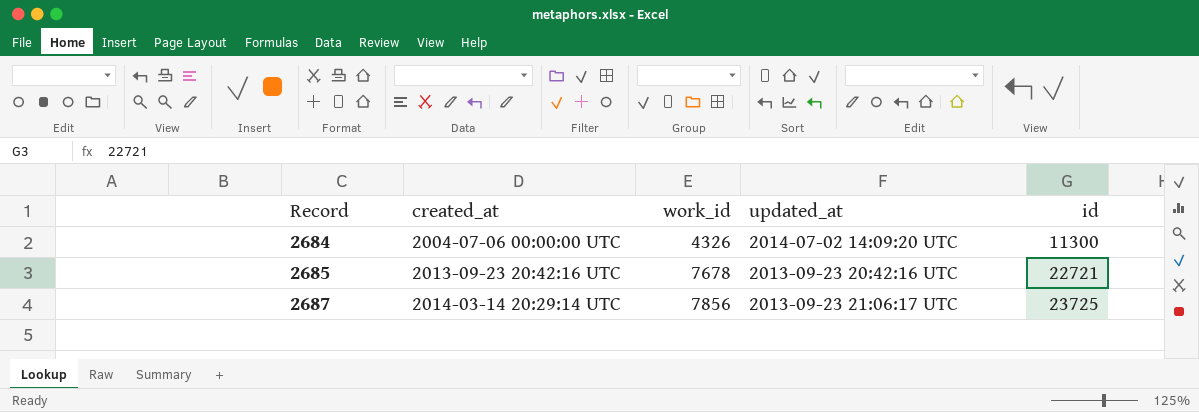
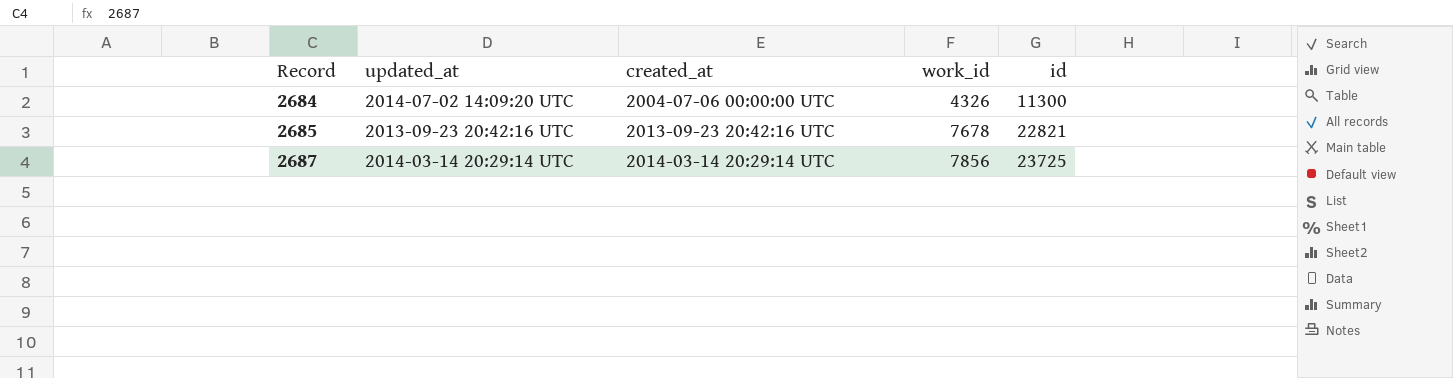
column updated_at | position: 4 -> 2
2685 | id: 22721 -> 22821
2687 | updated_at: 2013-09-23 21:06:17 UTC -> 2014-03-14 20:29:14 UTC

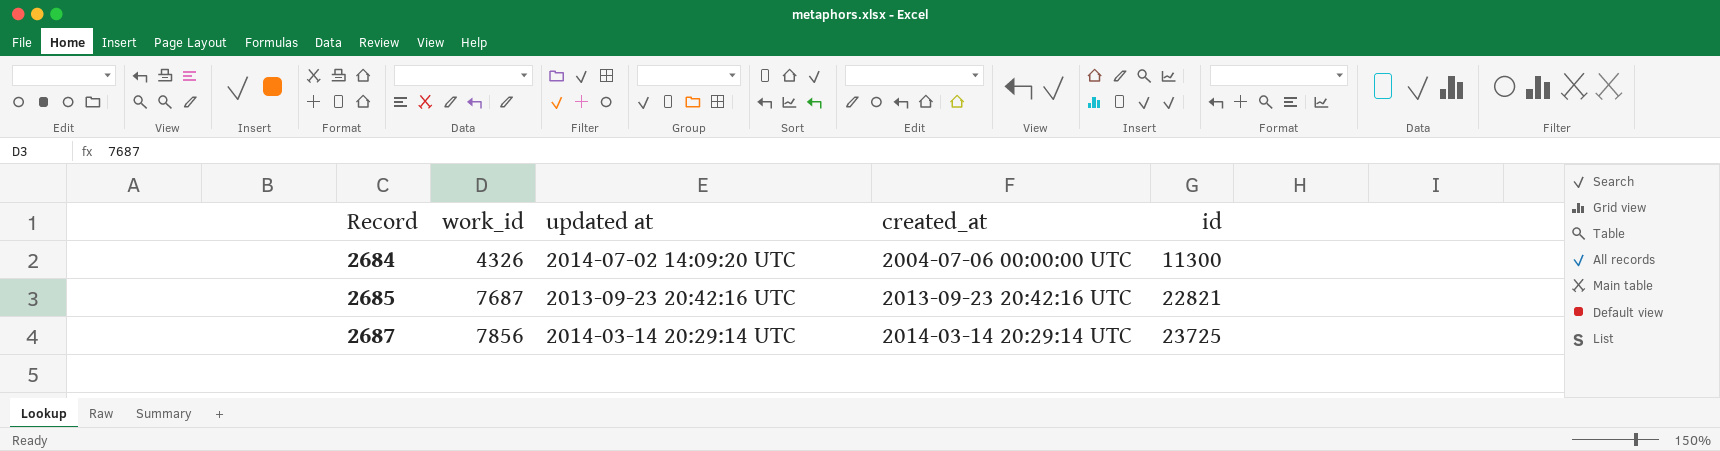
column work_id | position: 4 -> 2
column name: updated_at -> updated at
2685 | work_id: 7678 -> 7687

